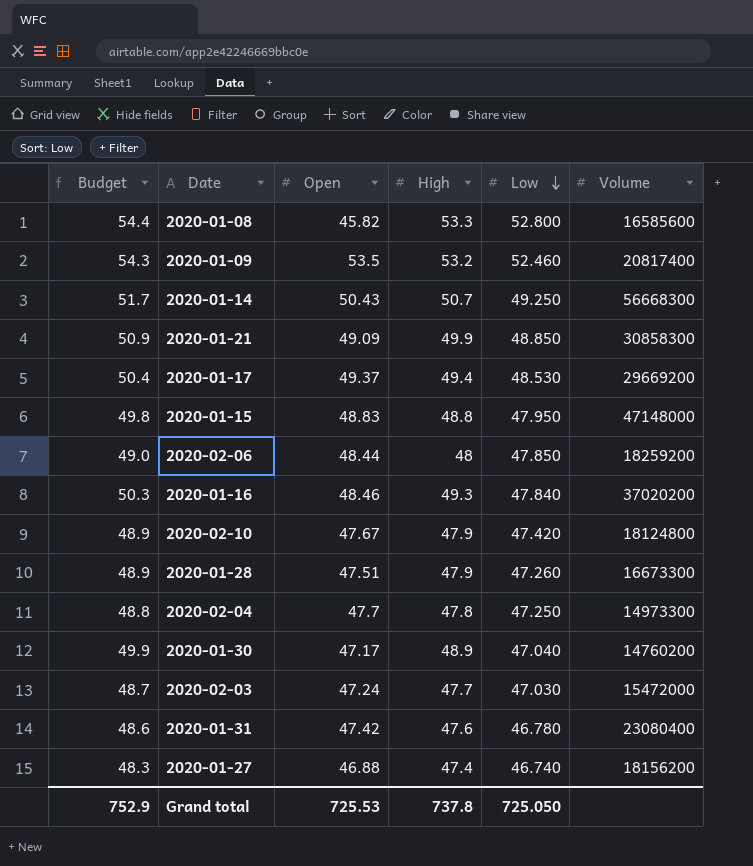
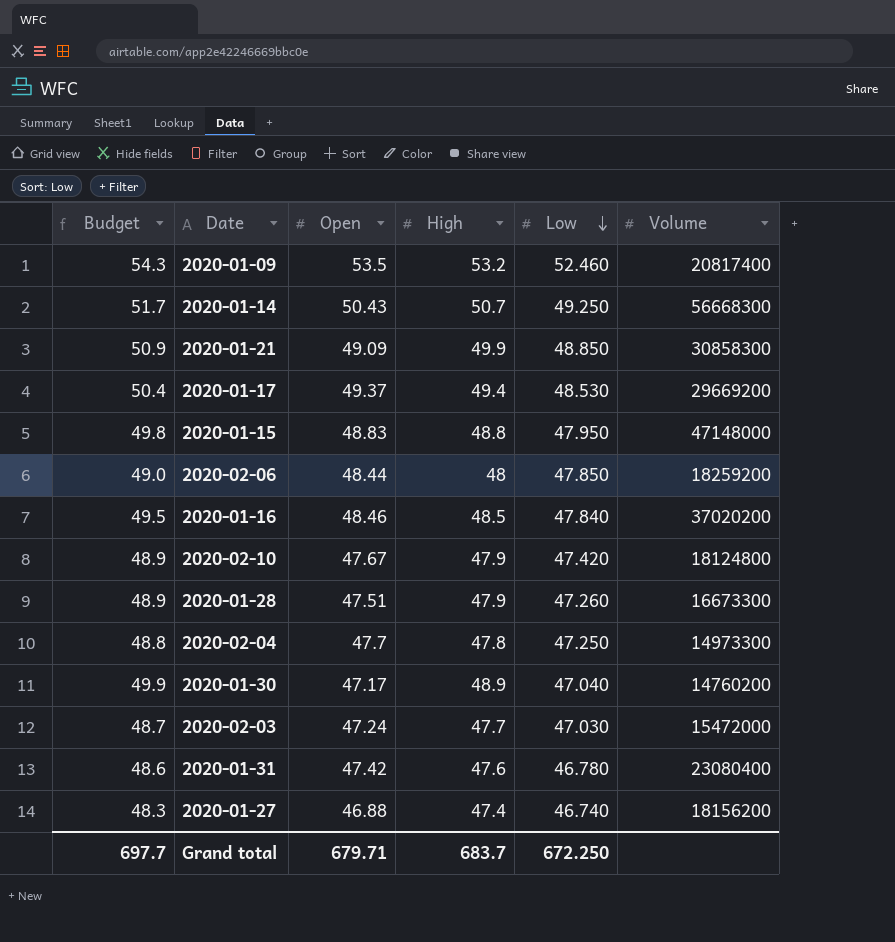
row 2020-01-08: 54.4 | 45.82 | 53.3 | 52.800 | 16585600 -> none
2020-01-16 | Budget: 50.3 -> 49.5
2020-01-16 | High: 49.3 -> 48.5
Grand total | Budget: 752.9 -> 697.7
Grand total | Open: 725.53 -> 679.71
Grand total | High: 737.8 -> 683.7
Grand total | Low: 725.050 -> 672.250

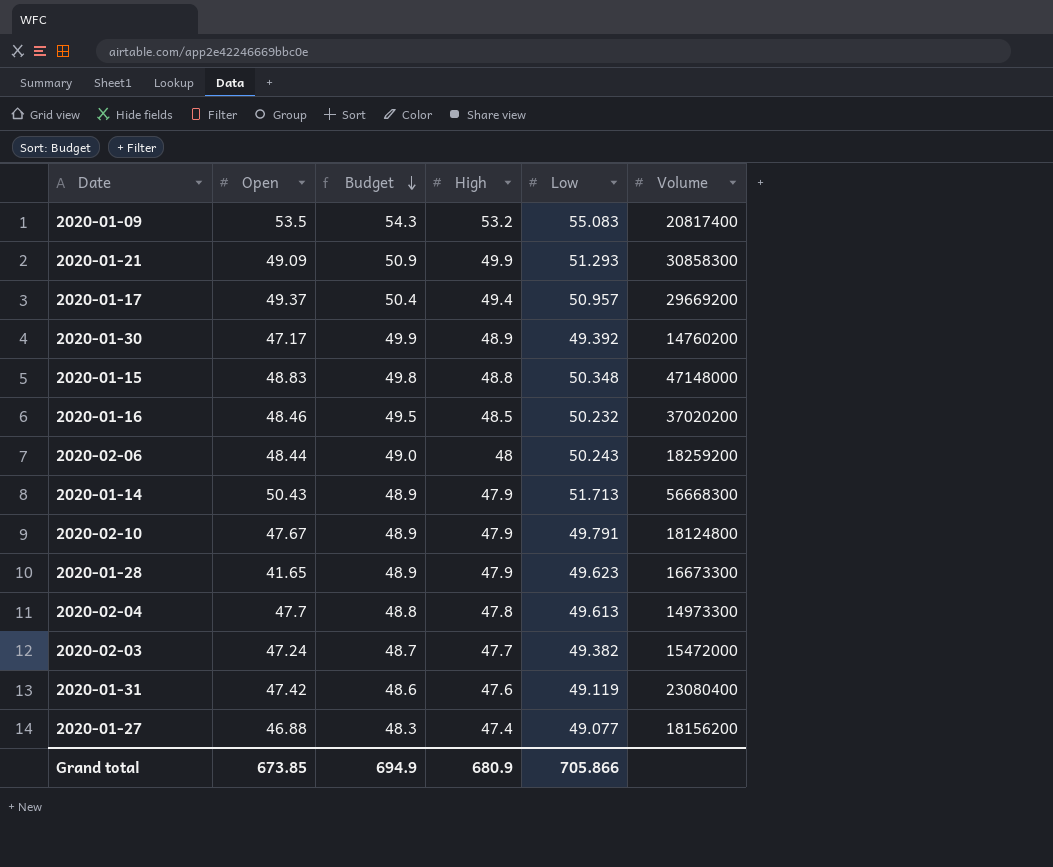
row order: Low descending -> Budget descending
column Budget | position: 1 -> 3
2020-01-09 | Low: 52.460 -> 55.083
2020-01-21 | Low: 48.850 -> 51.293
2020-01-17 | Low: 48.530 -> 50.957
2020-01-30 | Low: 47.040 -> 49.392
2020-01-15 | Low: 47.950 -> 50.348
2020-01-16 | Low: 47.840 -> 50.232
2020-02-06 | Low: 47.850 -> 50.243
2020-01-14 | Budget: 51.7 -> 48.9
2020-01-14 | High: 50.7 -> 47.9
2020-01-14 | Low: 49.250 -> 51.713
2020-02-10 | Low: 47.420 -> 49.791
2020-01-28 | Open: 47.51 -> 41.65
2020-01-28 | Low: 47.260 -> 49.623
2020-02-04 | Low: 47.250 -> 49.613
2020-02-03 | Low: 47.030 -> 49.382
2020-01-31 | Low: 46.780 -> 49.119
2020-01-27 | Low: 46.740 -> 49.077
Grand total | Open: 679.71 -> 673.85
Grand total | Budget: 697.7 -> 694.9
Grand total | High: 683.7 -> 680.9
Grand total | Low: 672.250 -> 705.866

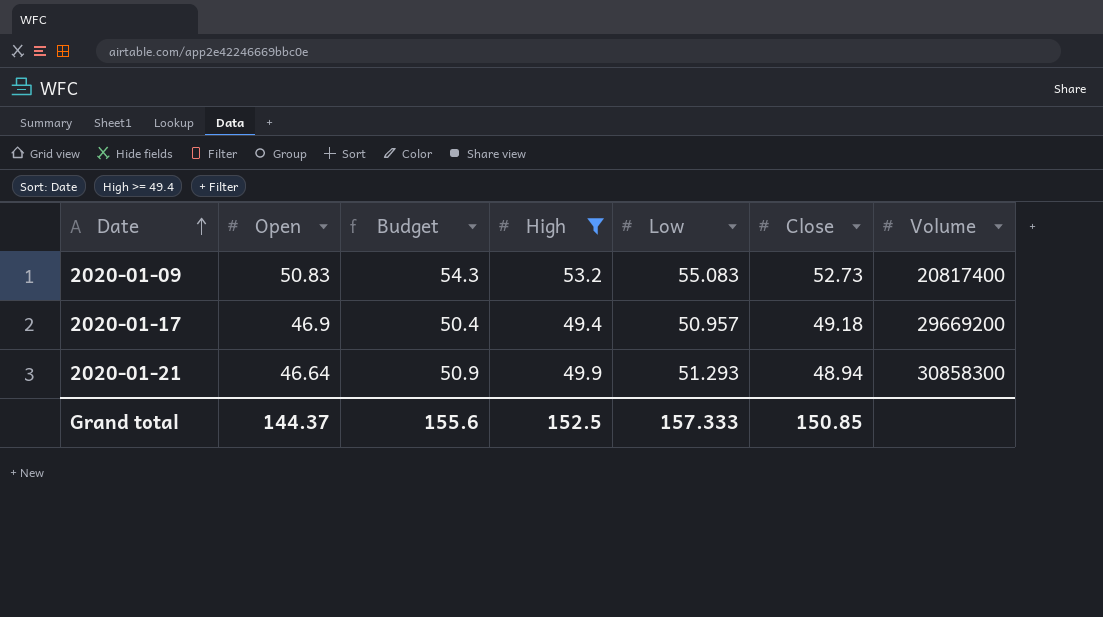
filter: none -> High >= 49.4
row order: Budget descending -> Date ascending
column Close | position: none -> 6
2020-01-09 | Open: 53.5 -> 50.83
2020-01-17 | Open: 49.37 -> 46.9
2020-01-21 | Open: 49.09 -> 46.64
Grand total | Open: 673.85 -> 144.37
Grand total | Budget: 694.9 -> 155.6
Grand total | High: 680.9 -> 152.5
Grand total | Low: 705.866 -> 157.333

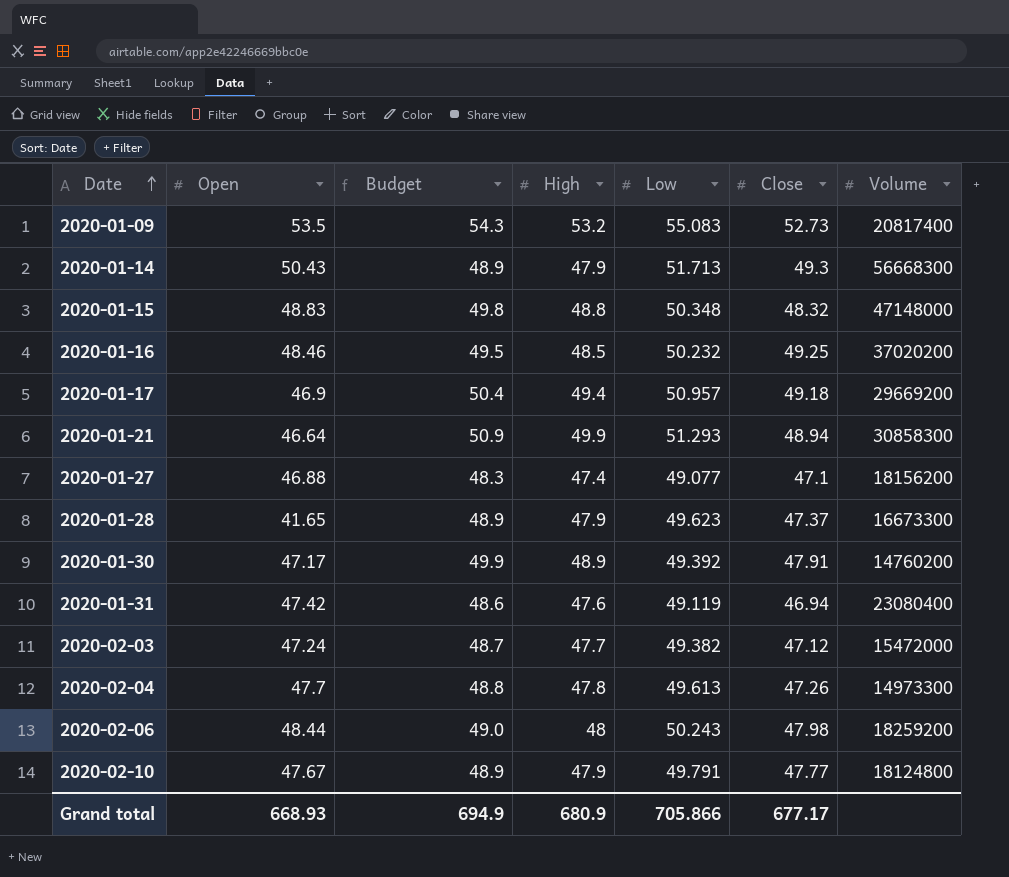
filter: High >= 49.4 -> none
2020-01-09 | Open: 50.83 -> 53.5
Grand total | Open: 144.37 -> 668.93
Grand total | Budget: 155.6 -> 694.9
Grand total | High: 152.5 -> 680.9
Grand total | Low: 157.333 -> 705.866
Grand total | Close: 150.85 -> 677.17

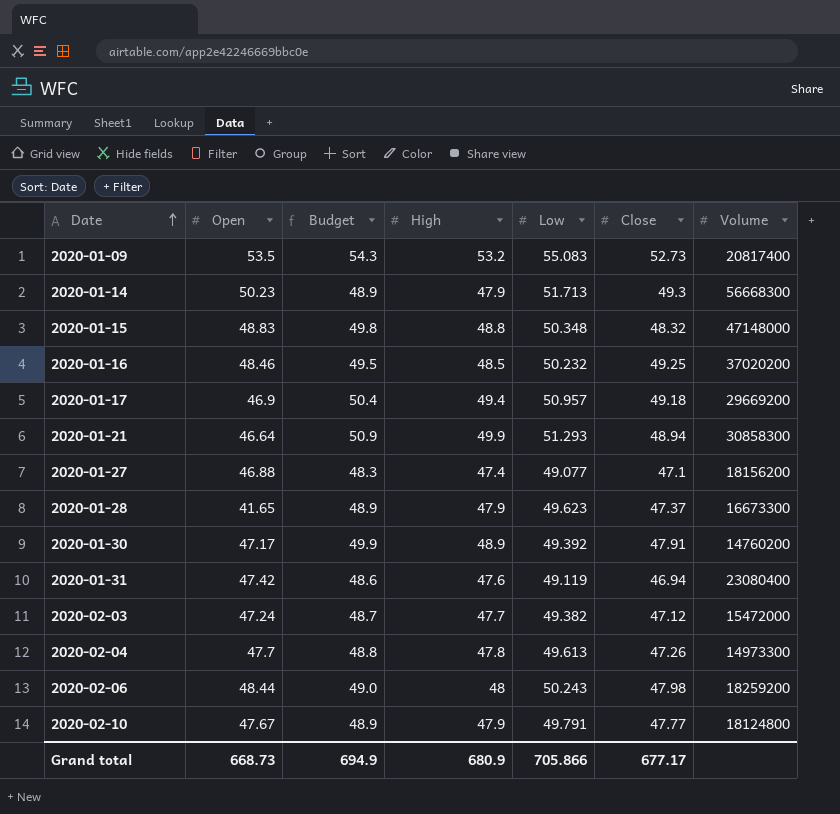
2020-01-14 | Open: 50.43 -> 50.23
Grand total | Open: 668.93 -> 668.73

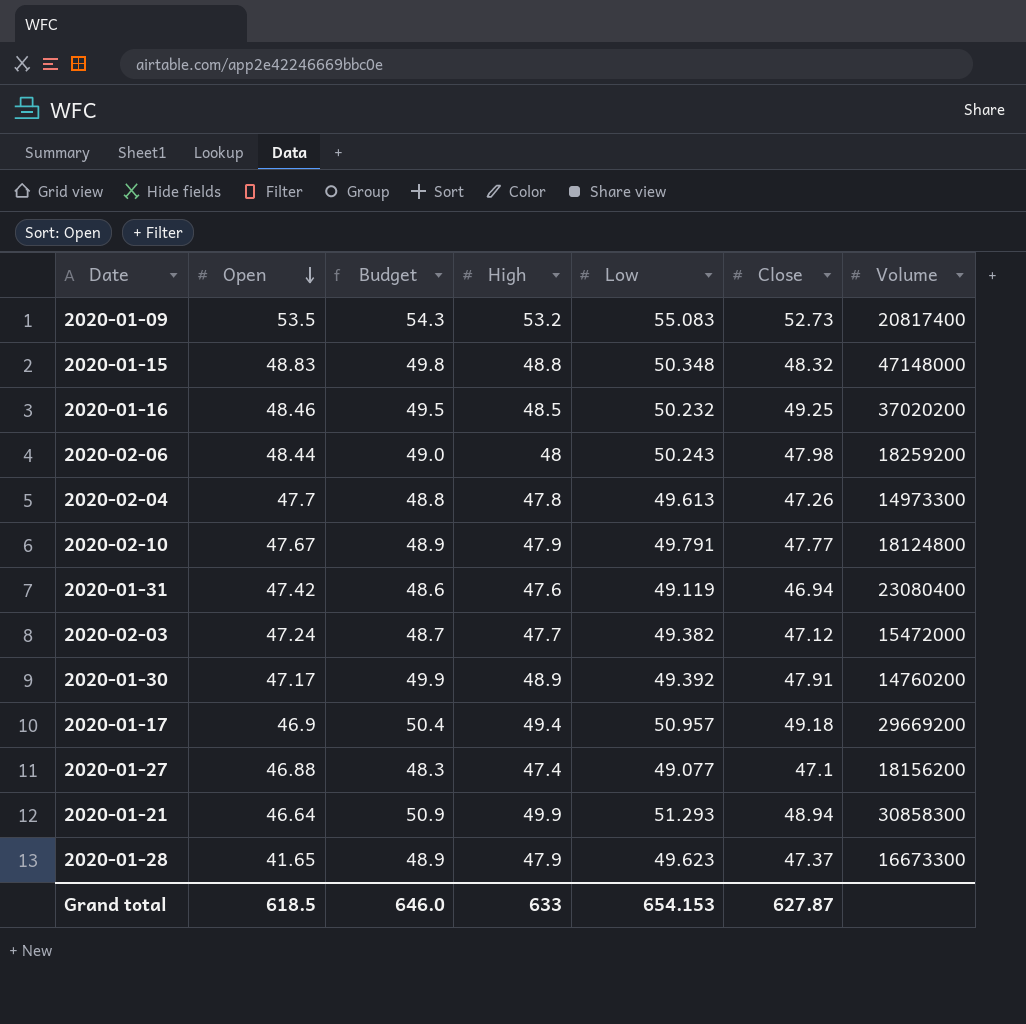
row order: Date ascending -> Open descending
row 2020-01-14: 50.23 | 48.9 | 47.9 | 51.713 | 49.3 | 56668300 -> none
Grand total | Open: 668.73 -> 618.5
Grand total | Budget: 694.9 -> 646.0
Grand total | High: 680.9 -> 633
Grand total | Low: 705.866 -> 654.153
Grand total | Close: 677.17 -> 627.87

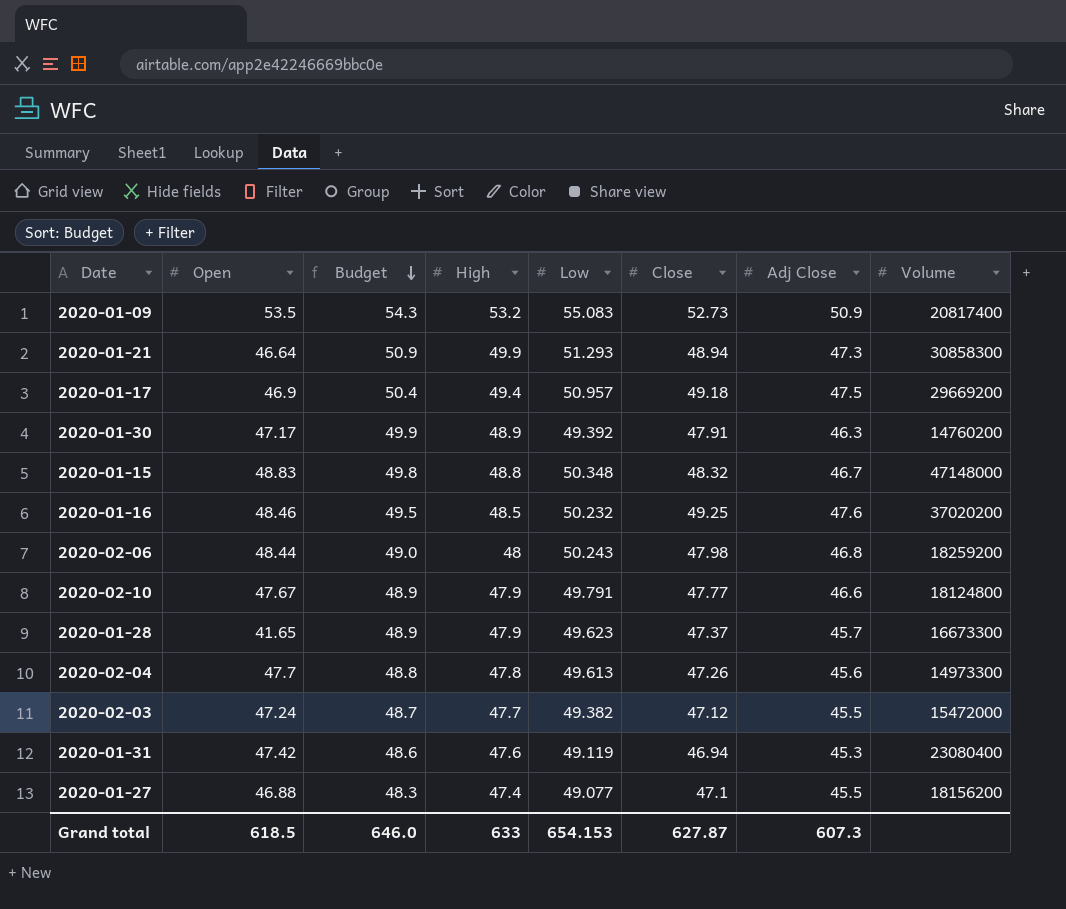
row order: Open descending -> Budget descending
column Adj Close | position: none -> 7

